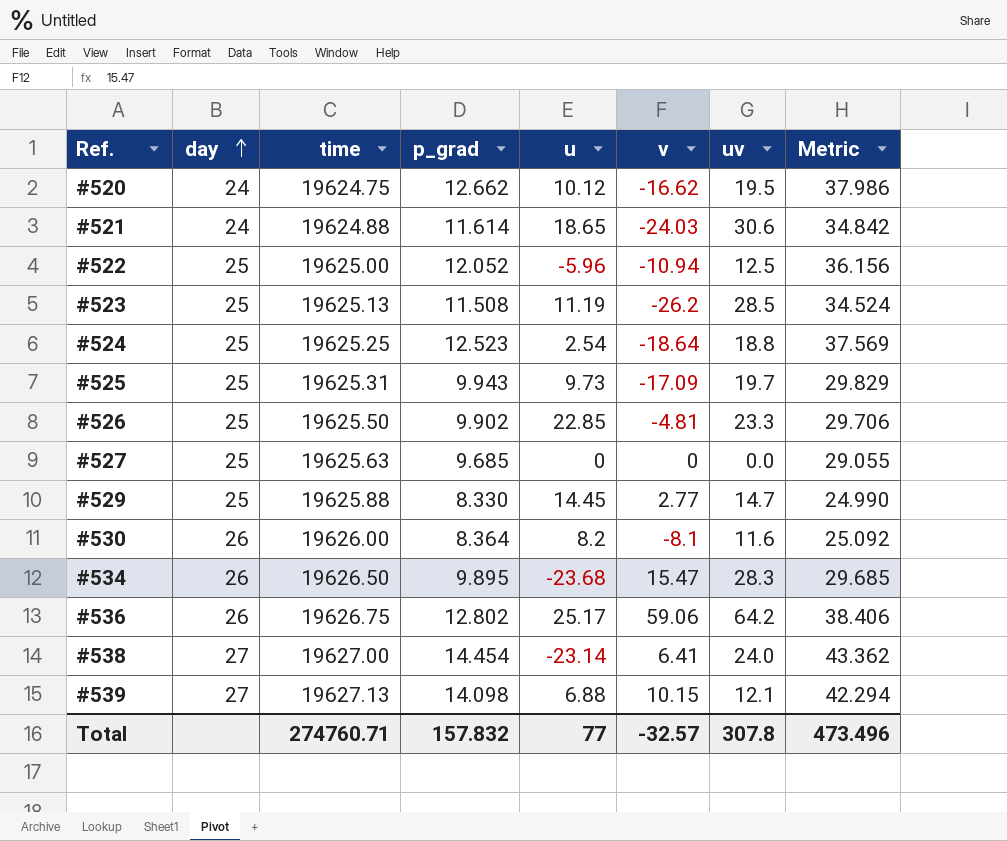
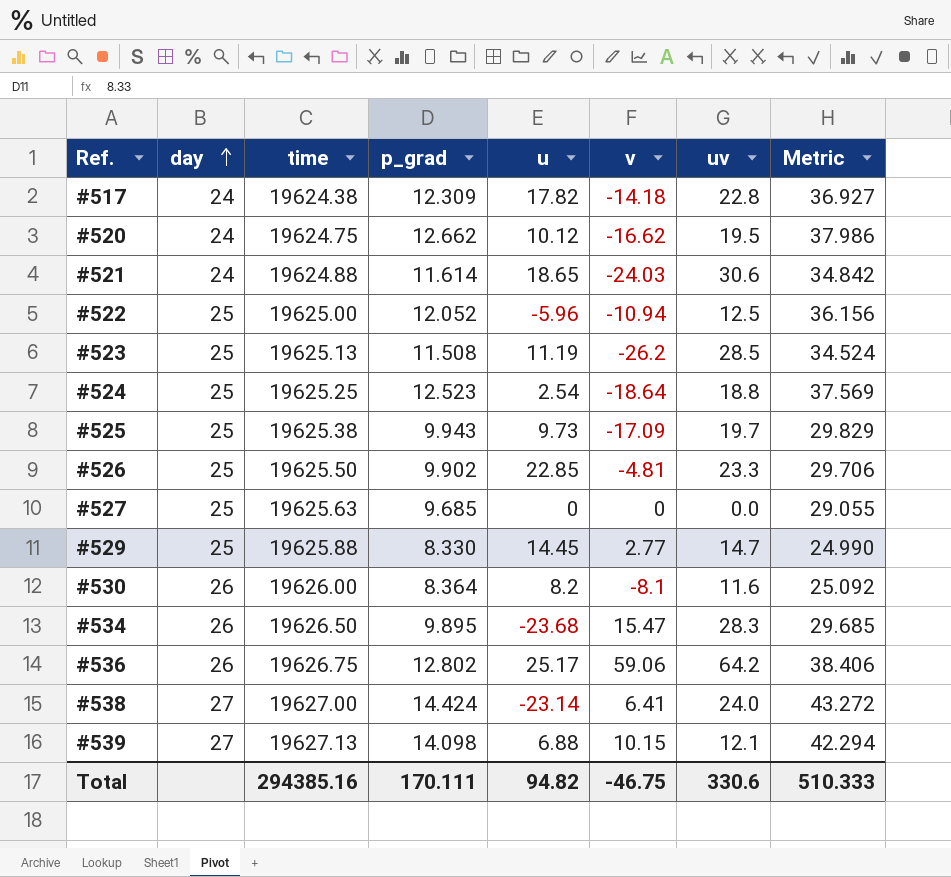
row #517: none -> 24 | 19624.38 | 12.309 | 17.82 | -14.18 | 22.8 | 36.927
#525 | time: 19625.31 -> 19625.38
#538 | p_grad: 14.454 -> 14.424
#538 | Metric: 43.362 -> 43.272
Total | time: 274760.71 -> 294385.16
Total | p_grad: 157.832 -> 170.111
Total | u: 77 -> 94.82
Total | v: -32.57 -> -46.75
Total | uv: 307.8 -> 330.6
Total | Metric: 473.496 -> 510.333

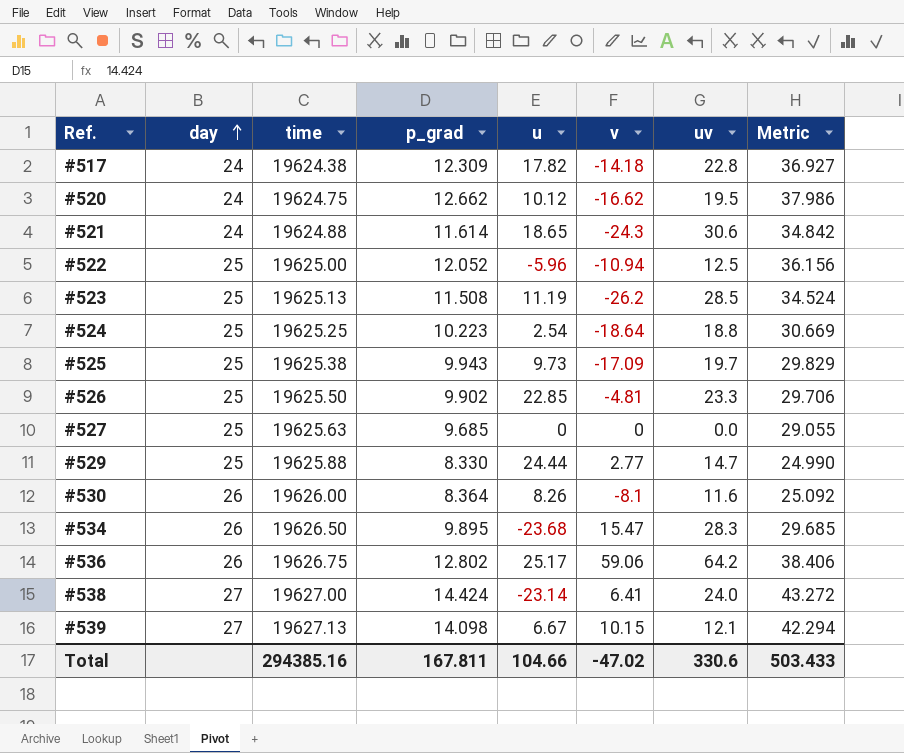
#521 | v: -24.03 -> -24.3
#524 | p_grad: 12.523 -> 10.223
#524 | Metric: 37.569 -> 30.669
#529 | u: 14.45 -> 24.44
#530 | u: 8.2 -> 8.26
#539 | u: 6.88 -> 6.67
Total | p_grad: 170.111 -> 167.811
Total | u: 94.82 -> 104.66
Total | v: -46.75 -> -47.02
Total | Metric: 510.333 -> 503.433

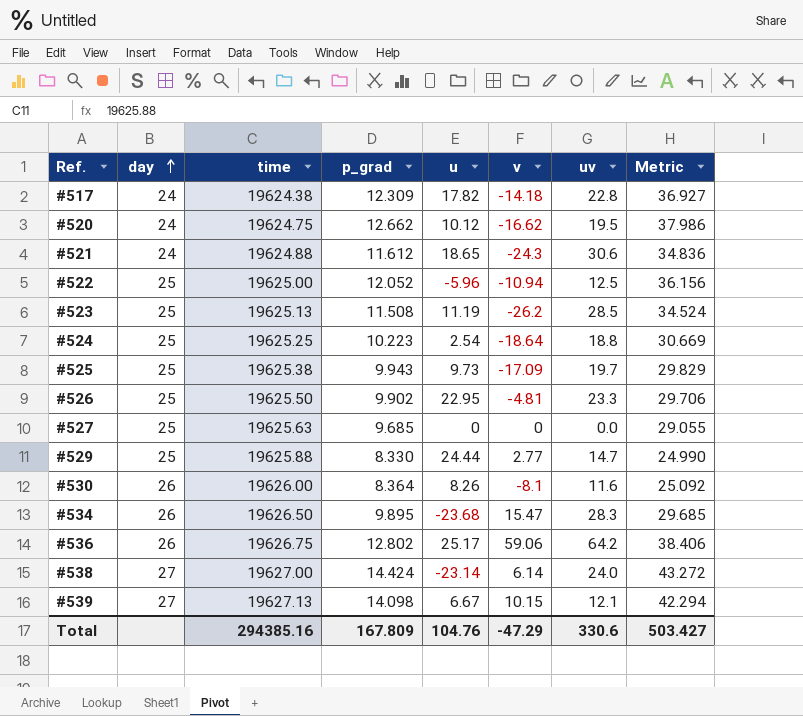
#521 | p_grad: 11.614 -> 11.612
#521 | Metric: 34.842 -> 34.836
#526 | u: 22.85 -> 22.95
#538 | v: 6.41 -> 6.14
Total | p_grad: 167.811 -> 167.809
Total | u: 104.66 -> 104.76
Total | v: -47.02 -> -47.29
Total | Metric: 503.433 -> 503.427

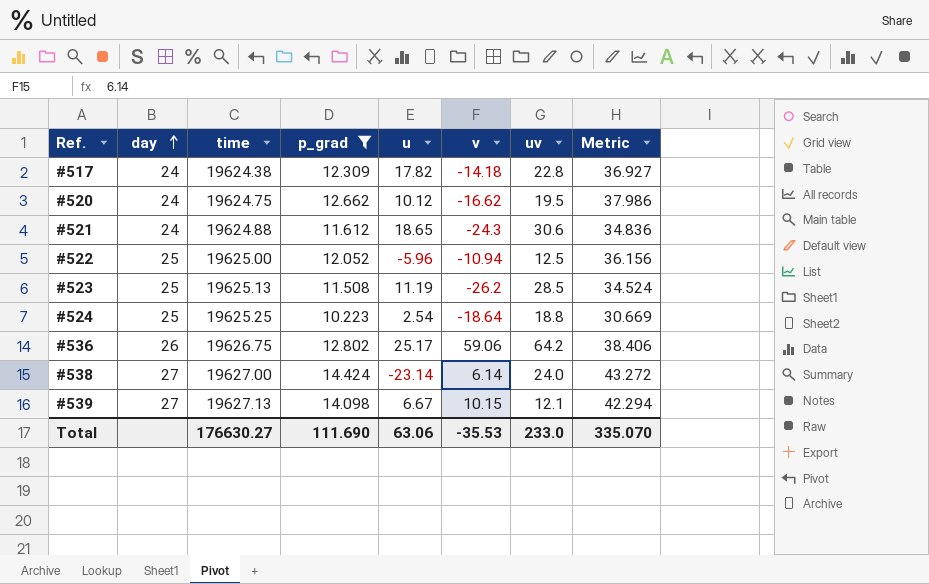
filter: none -> p_grad >= 10.223
Total | time: 294385.16 -> 176630.27
Total | p_grad: 167.809 -> 111.690
Total | u: 104.76 -> 63.06
Total | v: -47.29 -> -35.53
Total | uv: 330.6 -> 233.0
Total | Metric: 503.427 -> 335.070

